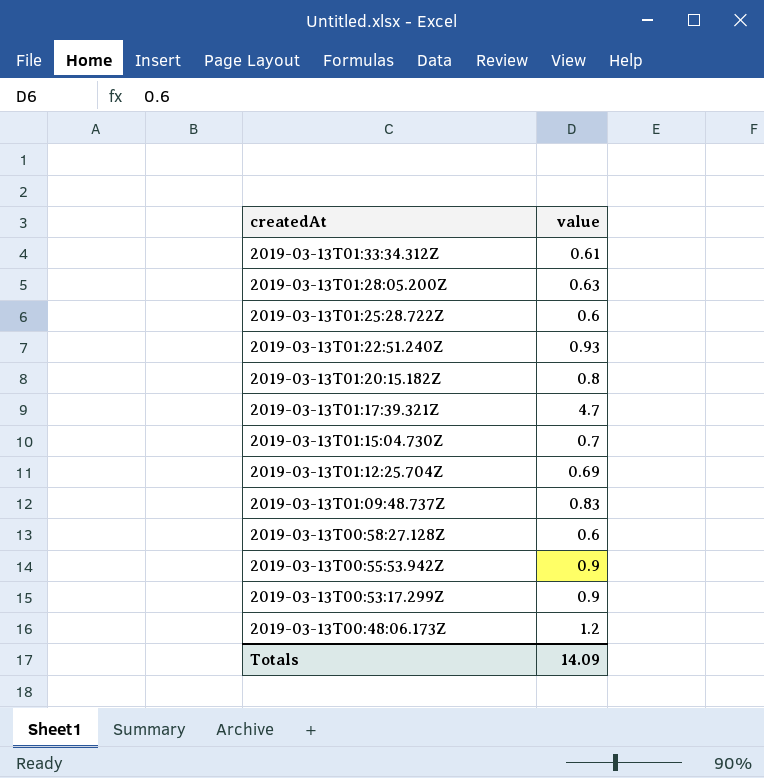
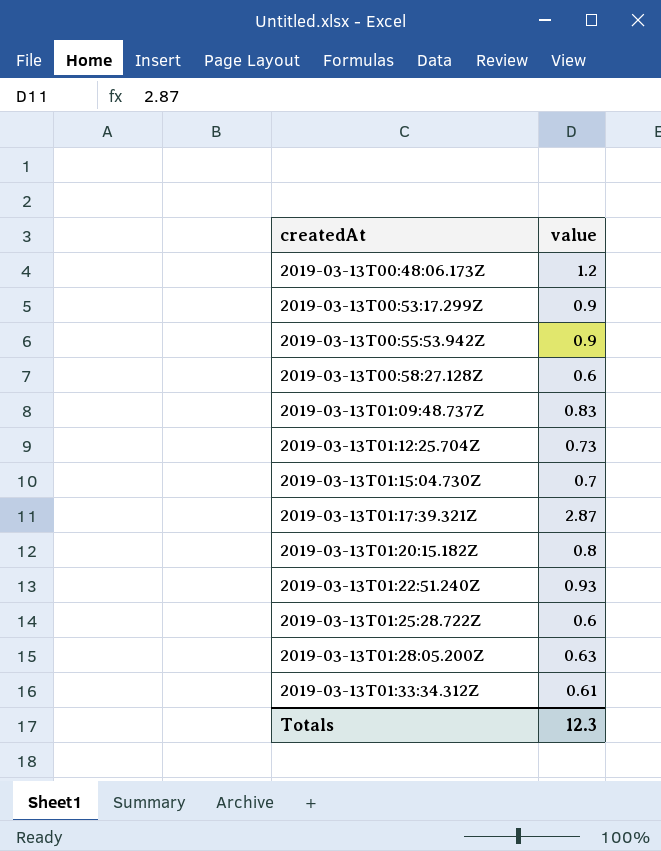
row order: createdAt descending -> createdAt ascending
2019-03-13T01:12:25.704Z | value: 0.69 -> 0.73
2019-03-13T01:17:39.321Z | value: 4.7 -> 2.87
Totals | value: 14.09 -> 12.3

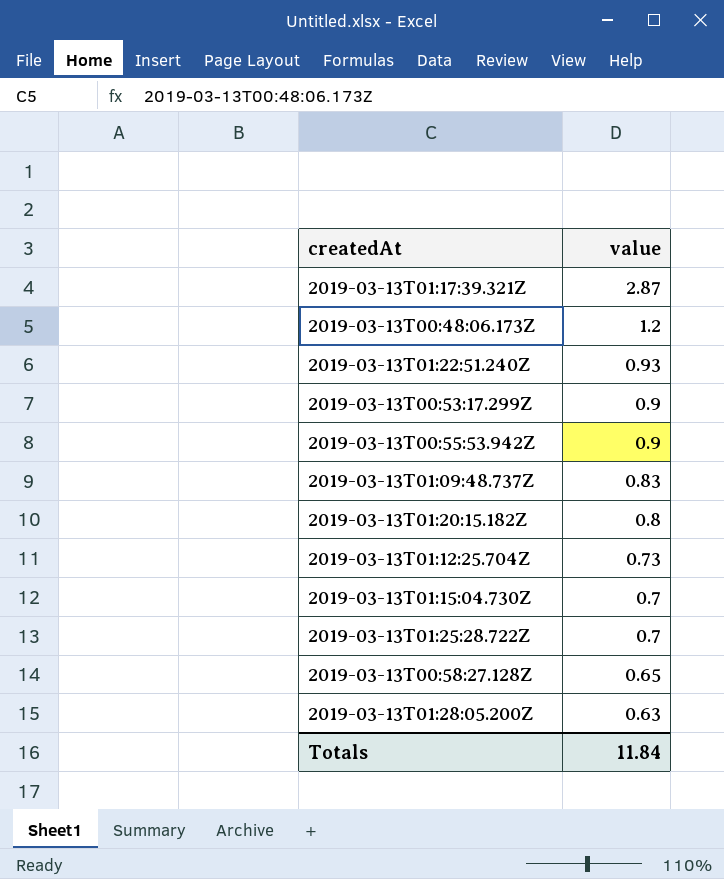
row order: createdAt ascending -> value descending
row 2019-03-13T01:33:34.312Z: 0.61 -> none
2019-03-13T01:25:28.722Z | value: 0.6 -> 0.7
2019-03-13T00:58:27.128Z | value: 0.6 -> 0.65
Totals | value: 12.3 -> 11.84

